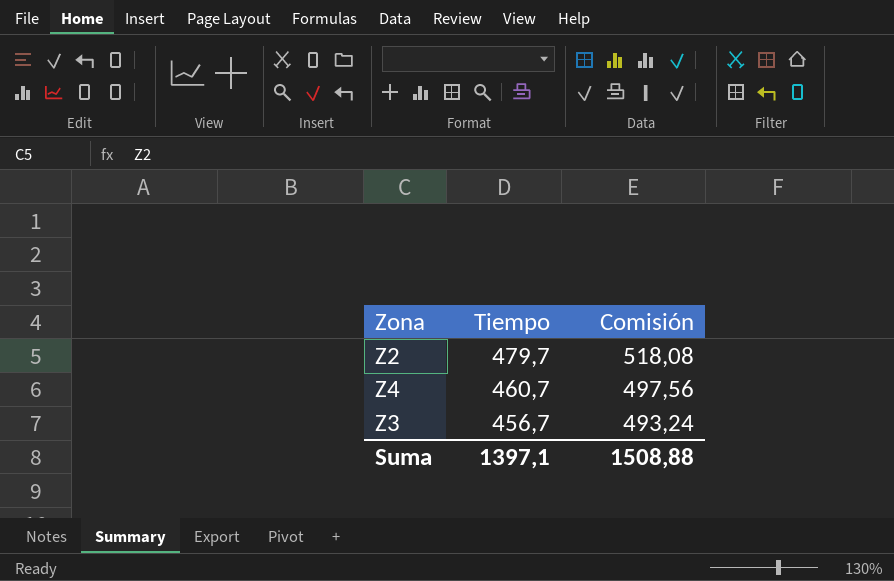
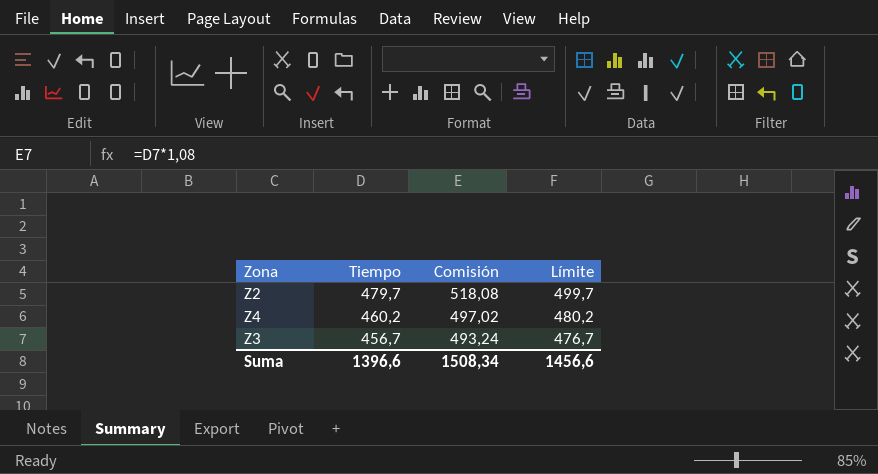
column Límite | formula: none -> [Tiempo] + 20
Z4 | Tiempo: 460,7 -> 460,2
Z4 | Comisión: 497,56 -> 497,02
Suma | Tiempo: 1397,1 -> 1396,6
Suma | Comisión: 1508,88 -> 1508,34

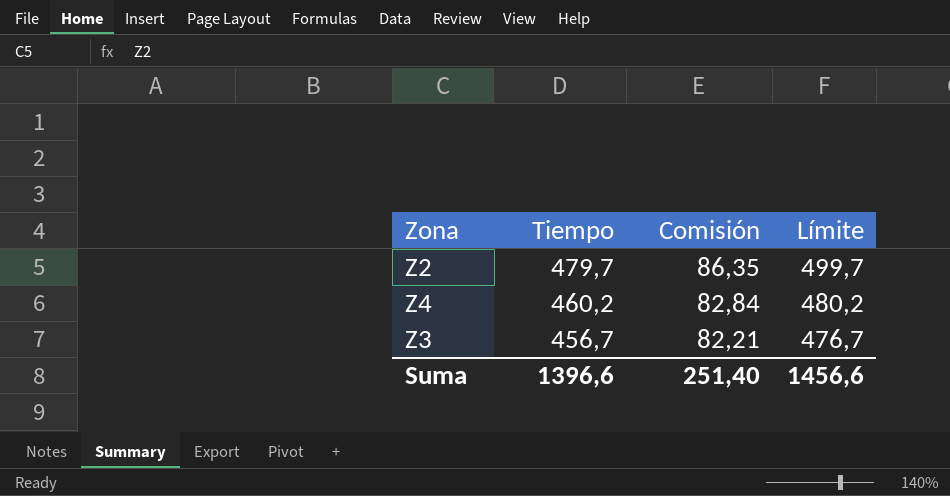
column Comisión | formula: [Tiempo] * 1,08 -> [Tiempo] * 0,18
Suma | Comisión: 1508,34 -> 251,40

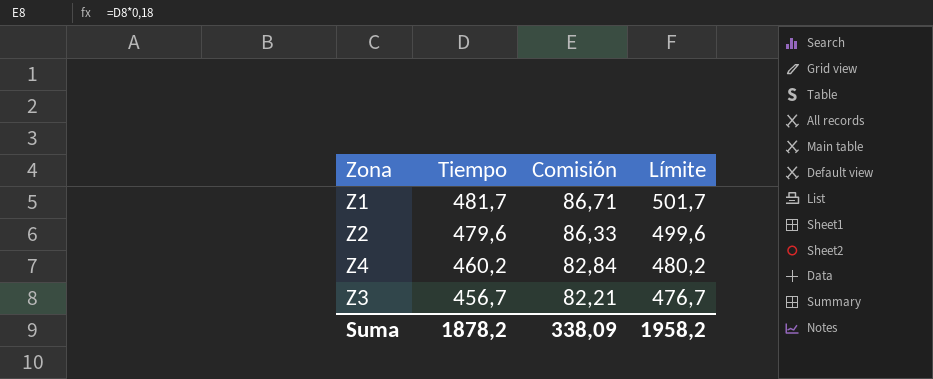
row Z1: none -> 481,7 | 86,71 | 501,7
Z2 | Tiempo: 479,7 -> 479,6
Z2 | Comisión: 86,35 -> 86,33
Z2 | Límite: 499,7 -> 499,6
Suma | Tiempo: 1396,6 -> 1878,2
Suma | Comisión: 251,40 -> 338,09
Suma | Límite: 1456,6 -> 1958,2

